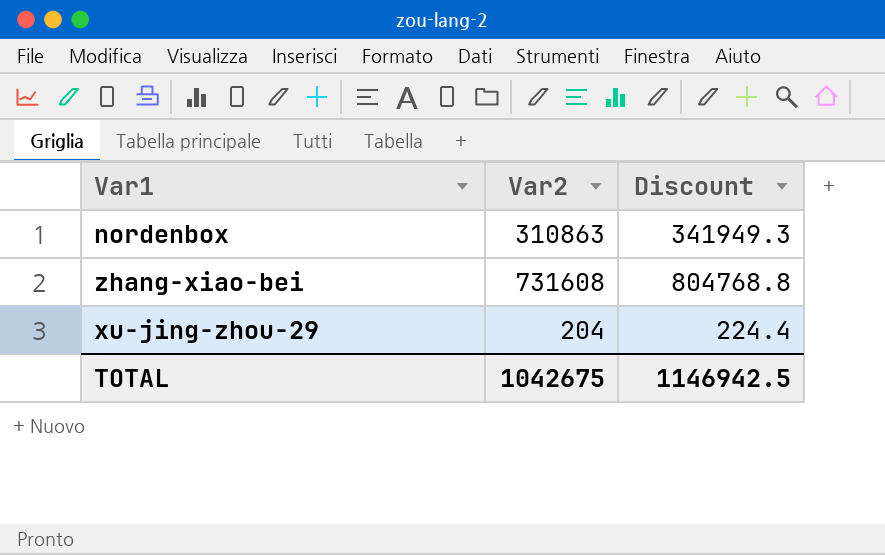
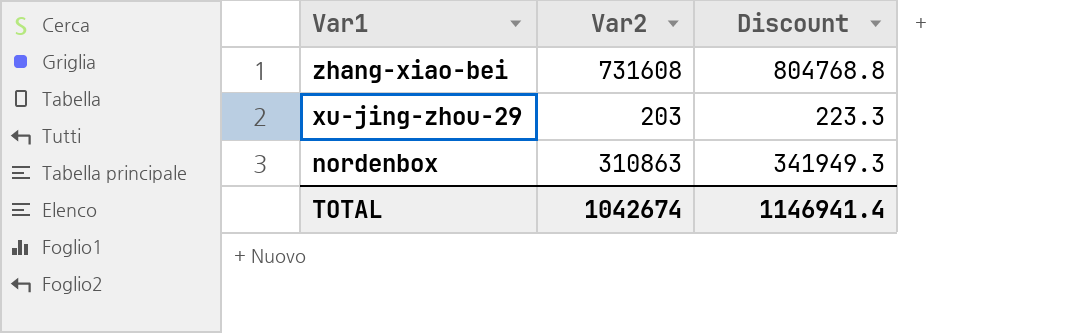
row order: none -> Var1 descending
xu-jing-zhou-29 | Var2: 204 -> 203
xu-jing-zhou-29 | Discount: 224.4 -> 223.3
TOTAL | Var2: 1042675 -> 1042674
TOTAL | Discount: 1146942.5 -> 1146941.4

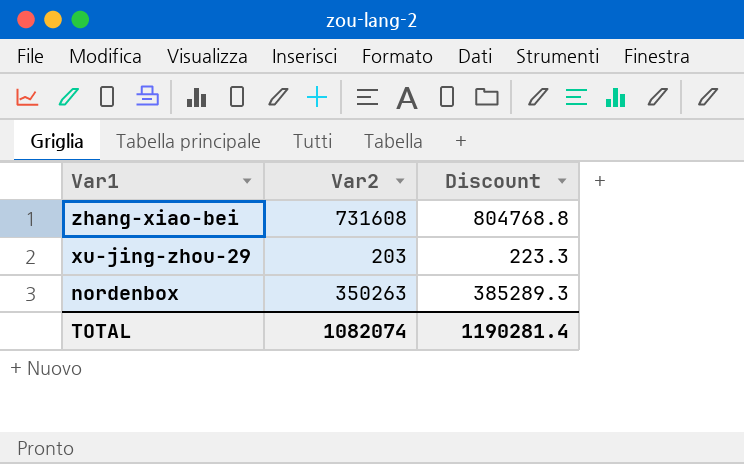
nordenbox | Var2: 310863 -> 350263
nordenbox | Discount: 341949.3 -> 385289.3
TOTAL | Var2: 1042674 -> 1082074
TOTAL | Discount: 1146941.4 -> 1190281.4

